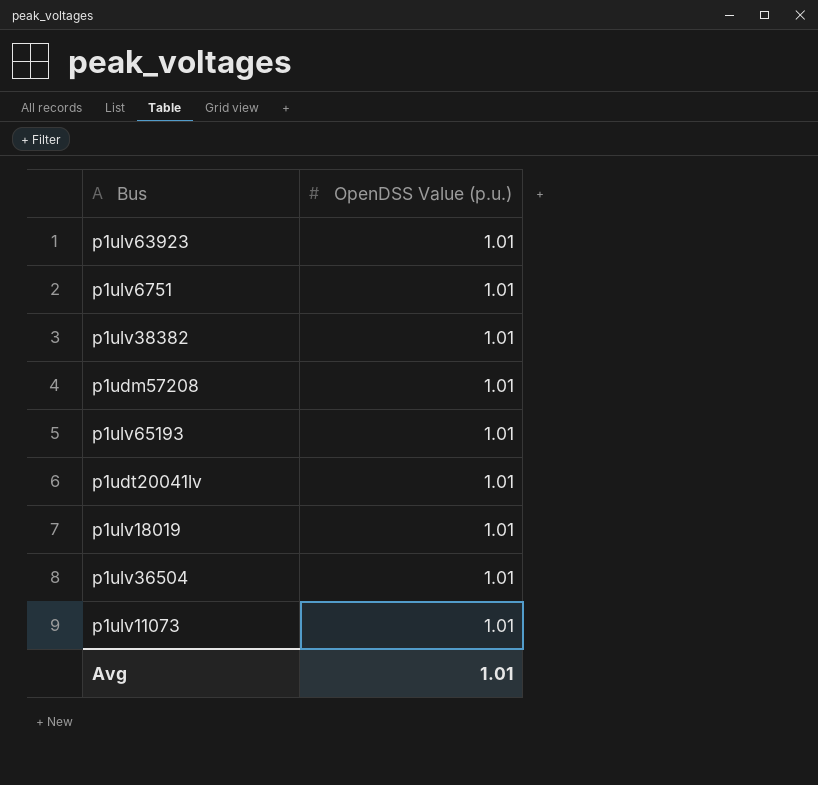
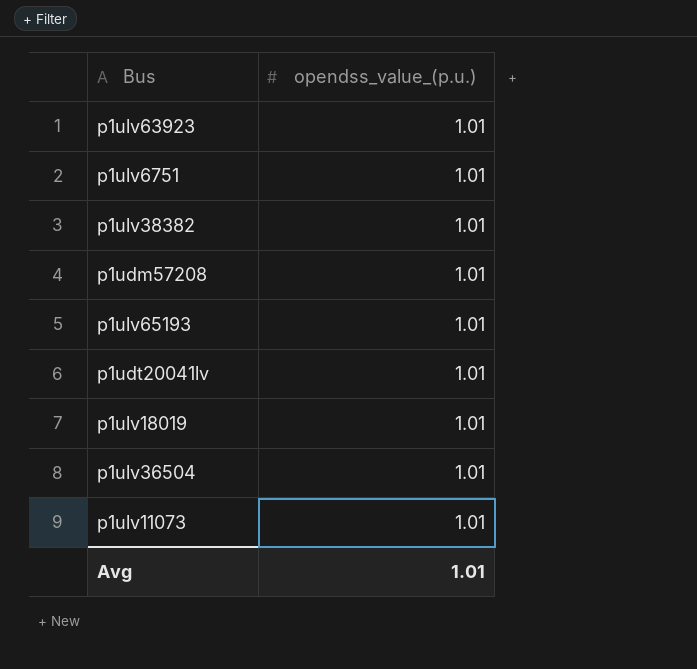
column name: OpenDSS Value (p.u.) -> opendss_value_(p.u.)

